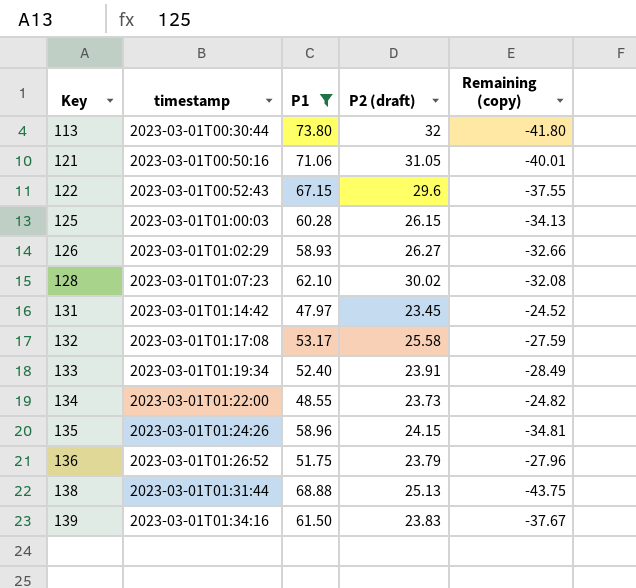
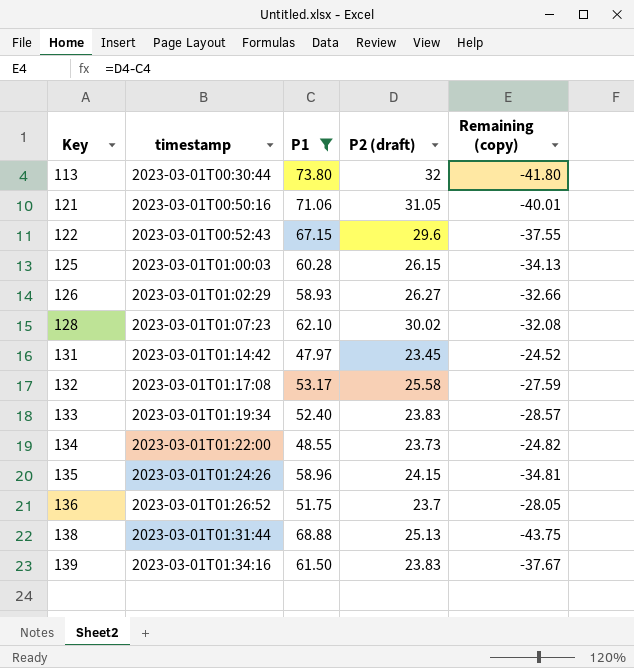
133 | P2 (draft): 23.91 -> 23.83
133 | Remaining (copy): -28.49 -> -28.57
136 | P2 (draft): 23.79 -> 23.7
136 | Remaining (copy): -27.96 -> -28.05

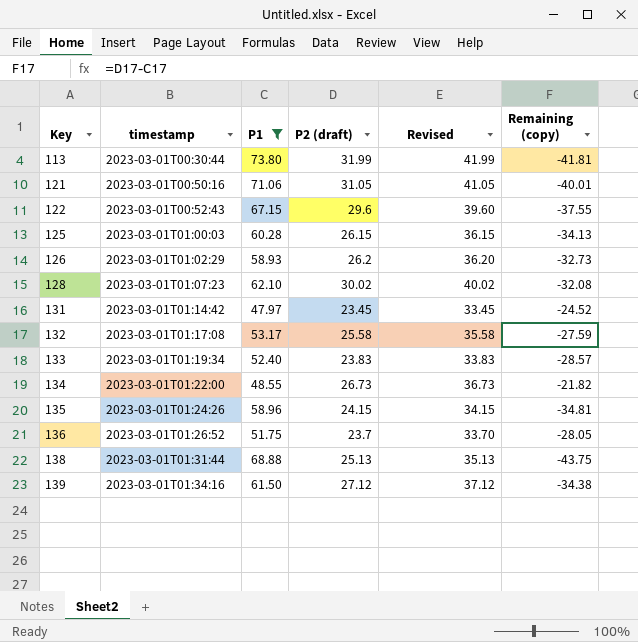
column Revised | formula: none -> [P2 (draft)] + 10
113 | P2 (draft): 32 -> 31.99
113 | Remaining (copy): -41.80 -> -41.81
126 | P2 (draft): 26.27 -> 26.2
126 | Remaining (copy): -32.66 -> -32.73
134 | P2 (draft): 23.73 -> 26.73
134 | Remaining (copy): -24.82 -> -21.82
139 | P2 (draft): 23.83 -> 27.12
139 | Remaining (copy): -37.67 -> -34.38

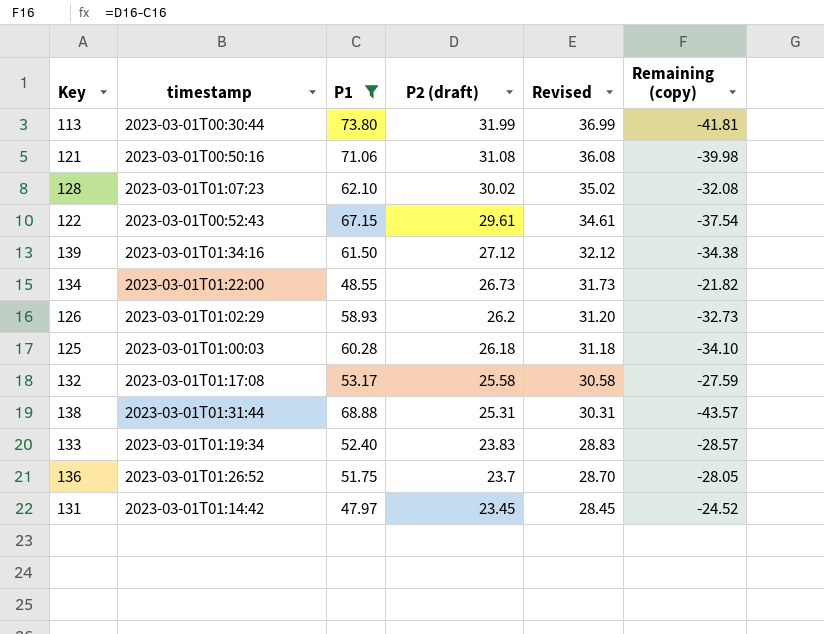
row order: Key ascending -> P2 (draft) descending
column Revised | formula: [P2 (draft)] + 10 -> [P2 (draft)] + 5
row 135: 2023-03-01T01:24:26 | 58.96 | 24.15 | 34.15 | -34.81 -> none
121 | P2 (draft): 31.05 -> 31.08
121 | Remaining (copy): -40.01 -> -39.98
122 | P2 (draft): 29.6 -> 29.61
122 | Remaining (copy): -37.55 -> -37.54
125 | P2 (draft): 26.15 -> 26.18
125 | Remaining (copy): -34.13 -> -34.10
138 | P2 (draft): 25.13 -> 25.31
138 | Remaining (copy): -43.75 -> -43.57

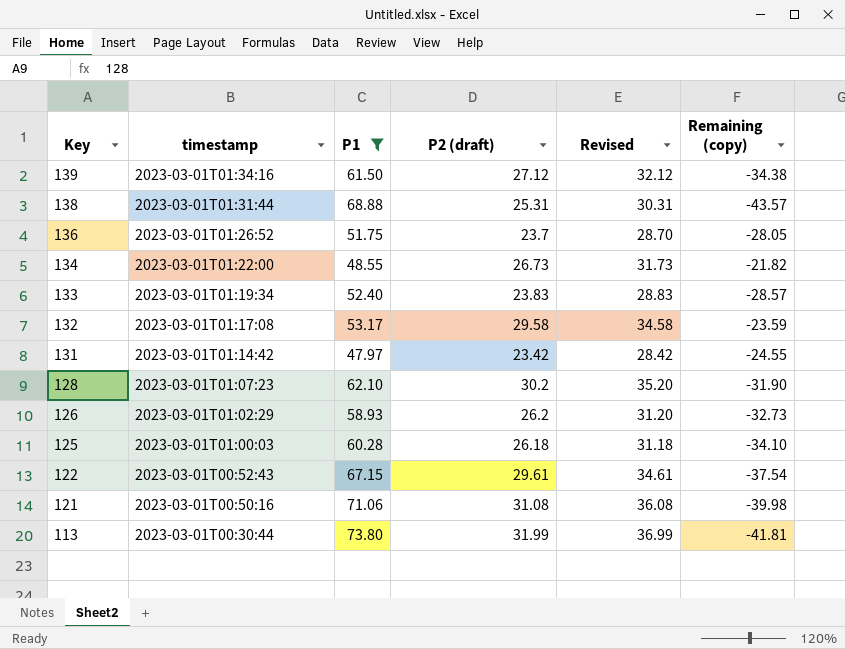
row order: P2 (draft) descending -> Key descending
132 | P2 (draft): 25.58 -> 29.58
132 | Revised: 30.58 -> 34.58
132 | Remaining (copy): -27.59 -> -23.59
131 | P2 (draft): 23.45 -> 23.42
131 | Revised: 28.45 -> 28.42
131 | Remaining (copy): -24.52 -> -24.55
128 | P2 (draft): 30.02 -> 30.2
128 | Revised: 35.02 -> 35.20
128 | Remaining (copy): -32.08 -> -31.90

